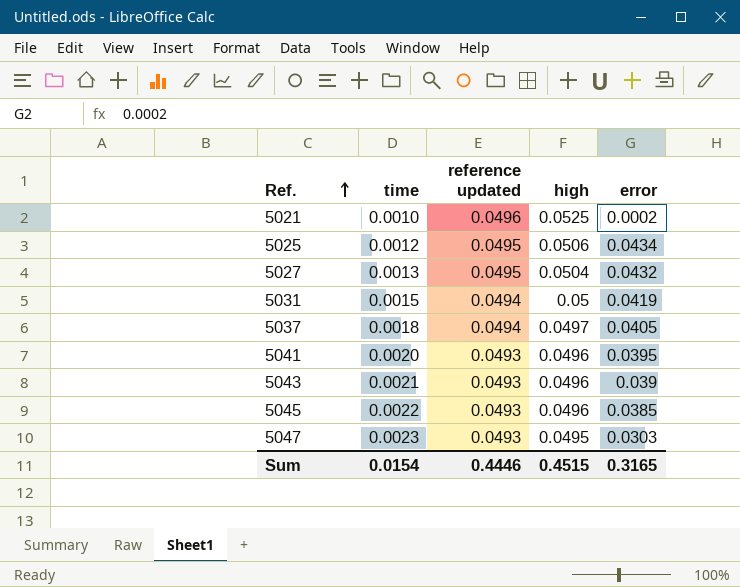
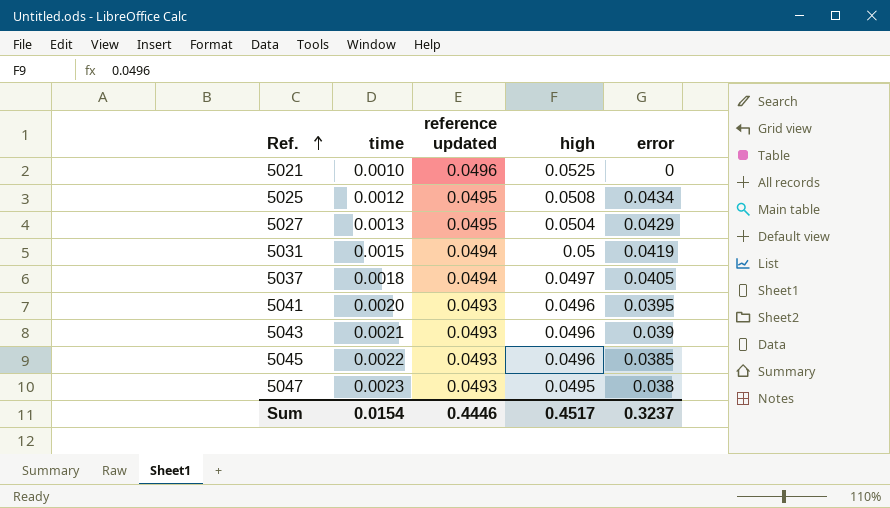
5021 | error: 0.0002 -> 0
5025 | high: 0.0506 -> 0.0508
5027 | error: 0.0432 -> 0.0429
5047 | error: 0.0303 -> 0.038
Sum | high: 0.4515 -> 0.4517
Sum | error: 0.3165 -> 0.3237

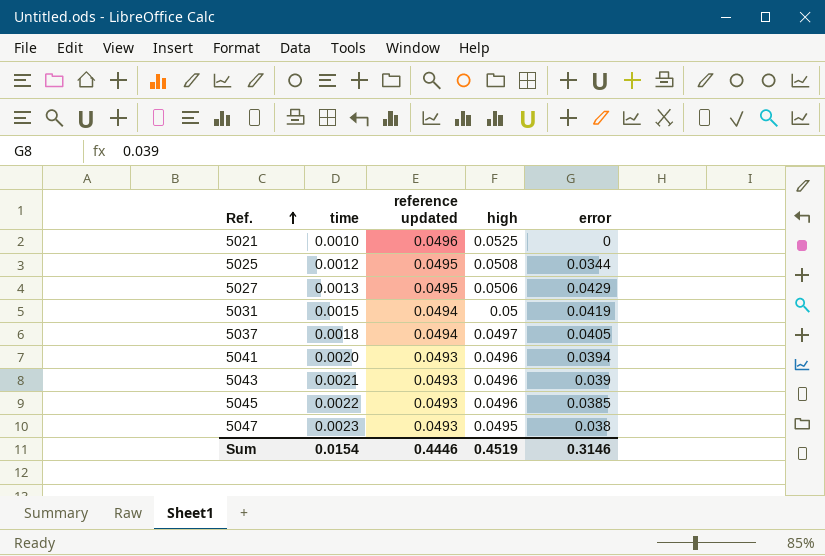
5025 | error: 0.0434 -> 0.0344
5027 | high: 0.0504 -> 0.0506
5041 | error: 0.0395 -> 0.0394
Sum | high: 0.4517 -> 0.4519
Sum | error: 0.3237 -> 0.3146

